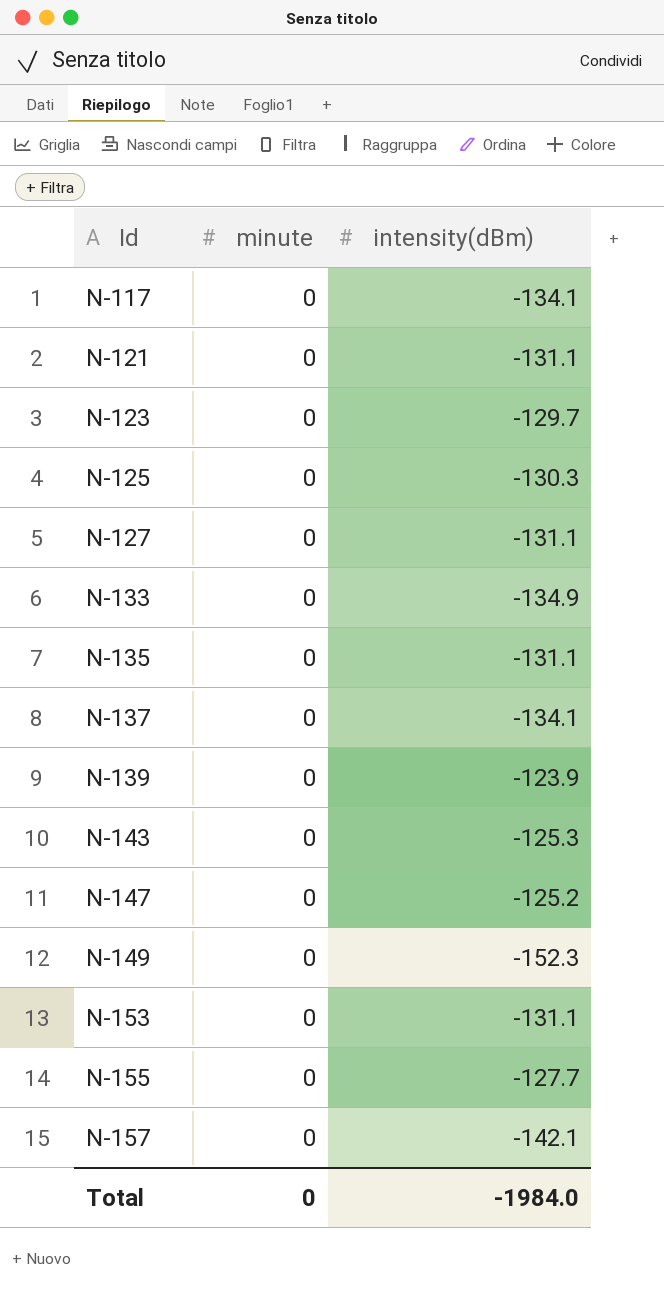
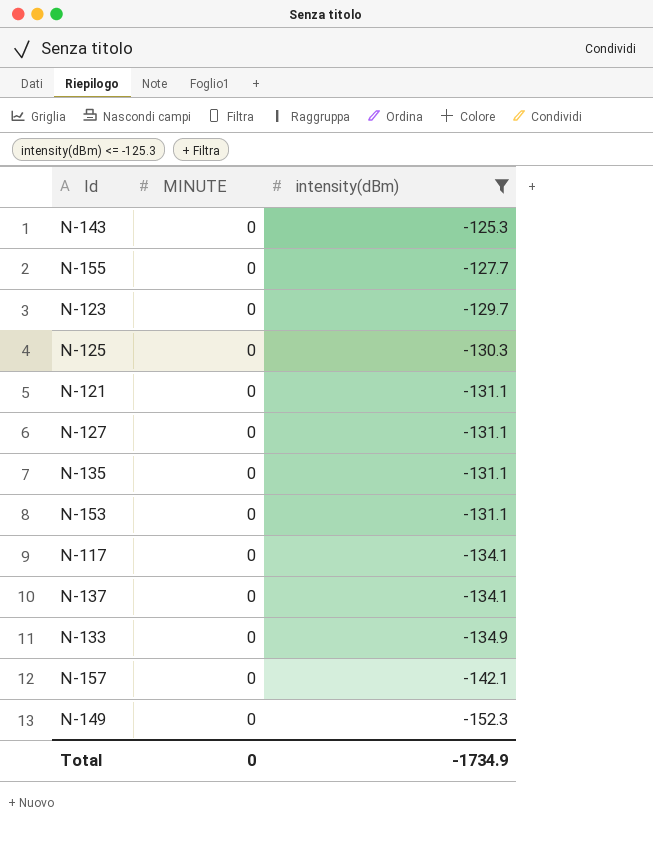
filter: none -> intensity(dBm) <= -125.3
row order: Id ascending -> intensity(dBm) descending
column name: minute -> MINUTE
Total | intensity(dBm): -1984.0 -> -1734.9

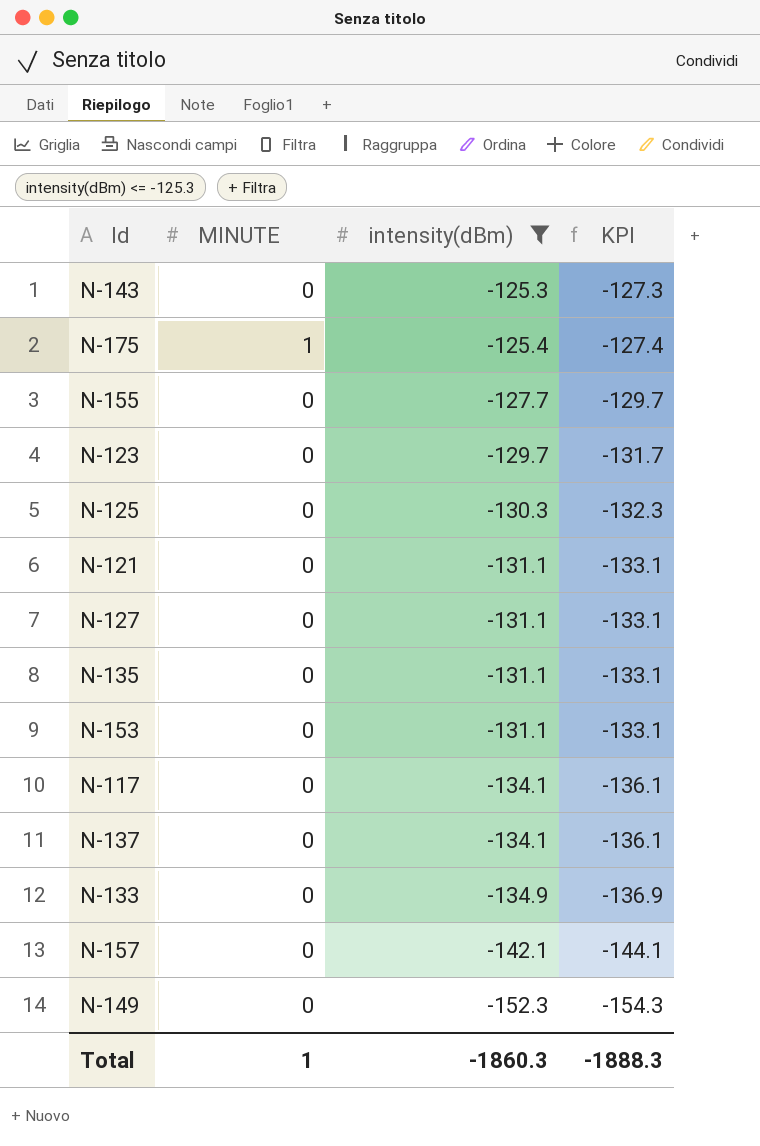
column KPI | formula: none -> [intensity(dBm)] - 2
row N-175: none -> 1 | -125.4 | -127.4
Total | MINUTE: 0 -> 1
Total | intensity(dBm): -1734.9 -> -1860.3

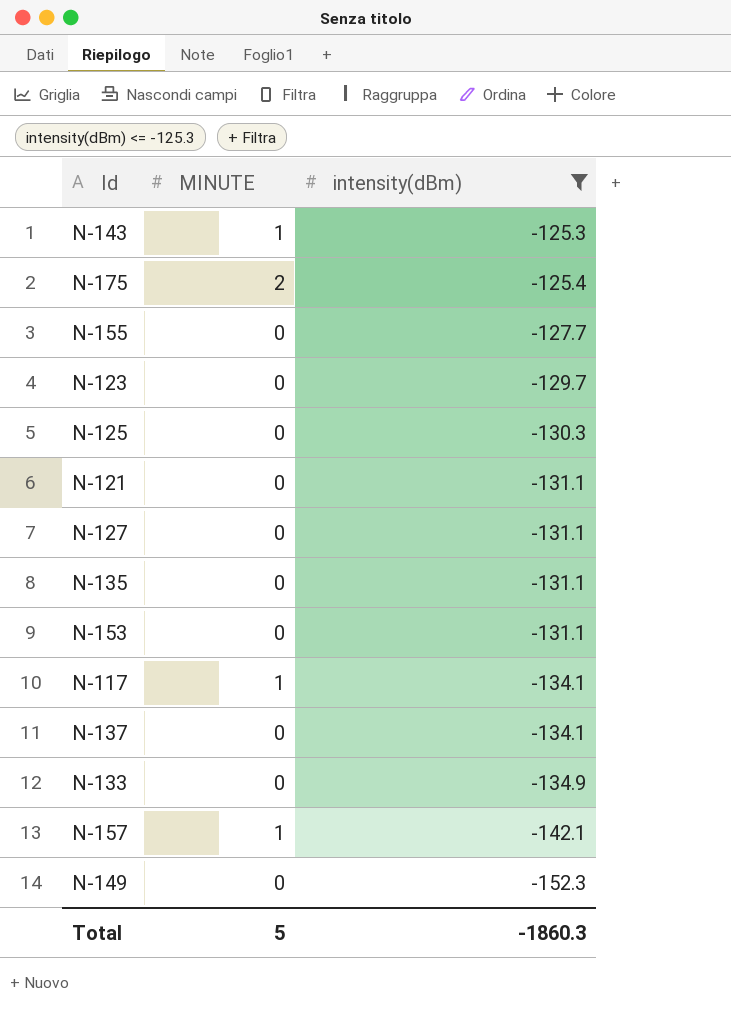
column KPI | formula: [intensity(dBm)] - 2 -> none
N-143 | MINUTE: 0 -> 1
N-175 | MINUTE: 1 -> 2
N-117 | MINUTE: 0 -> 1
N-157 | MINUTE: 0 -> 1
Total | MINUTE: 1 -> 5

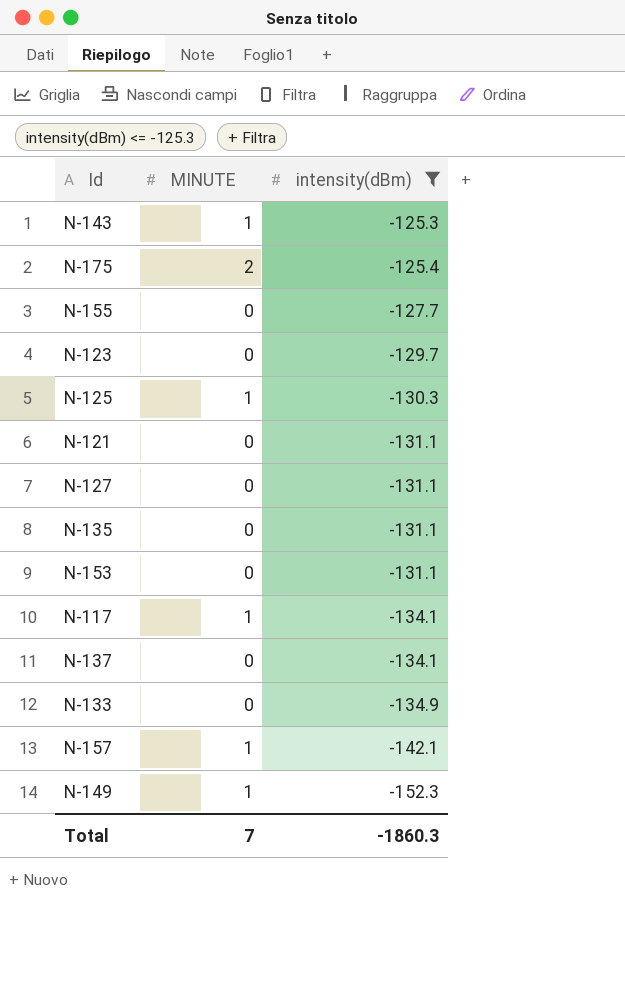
N-125 | MINUTE: 0 -> 1
N-149 | MINUTE: 0 -> 1
Total | MINUTE: 5 -> 7

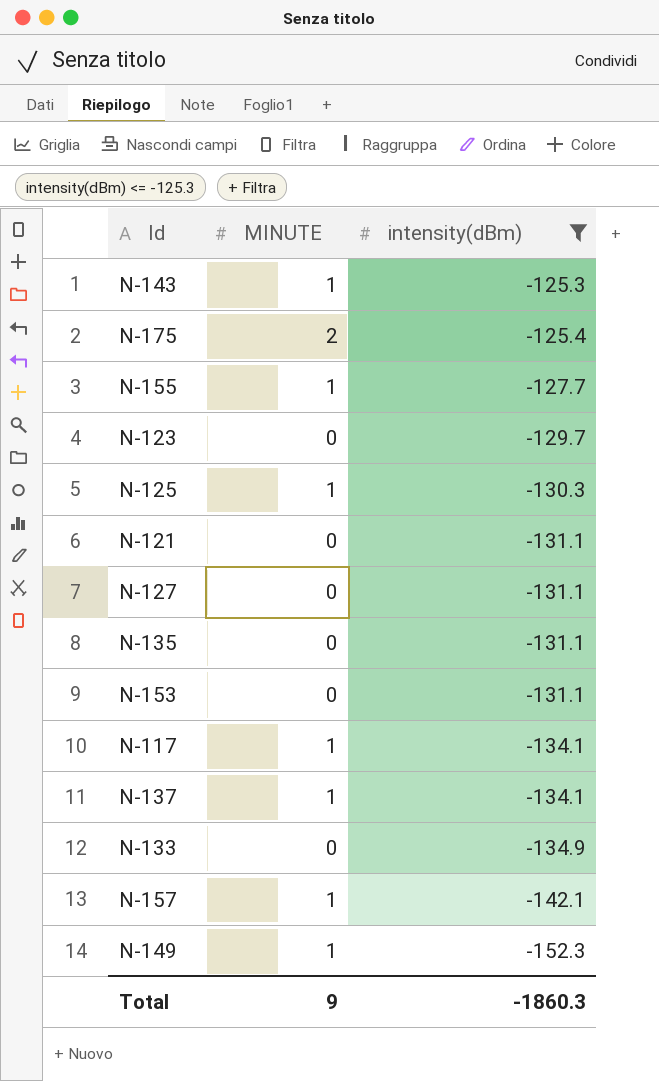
N-155 | MINUTE: 0 -> 1
N-137 | MINUTE: 0 -> 1
Total | MINUTE: 7 -> 9

